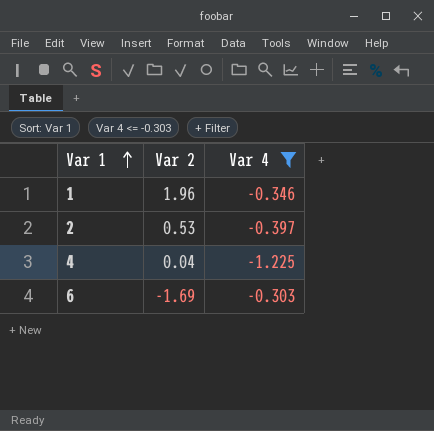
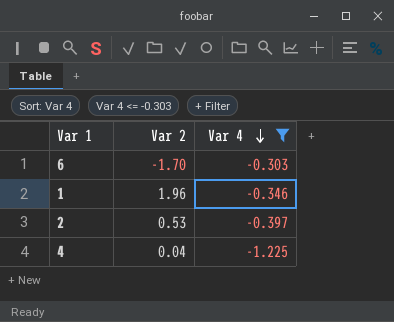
row order: Var 1 ascending -> Var 4 descending
6 | Var 2: -1.69 -> -1.70

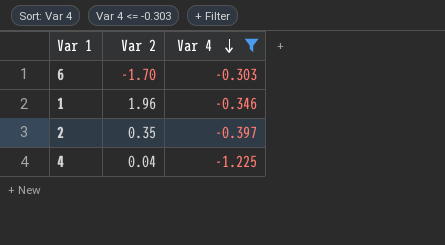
2 | Var 2: 0.53 -> 0.35

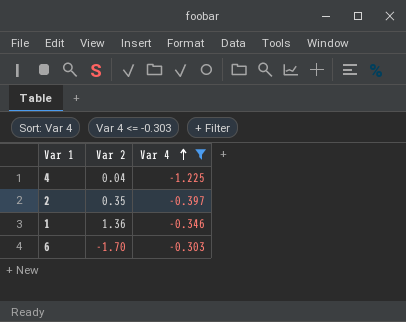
row order: Var 4 descending -> Var 4 ascending
1 | Var 2: 1.96 -> 1.36

